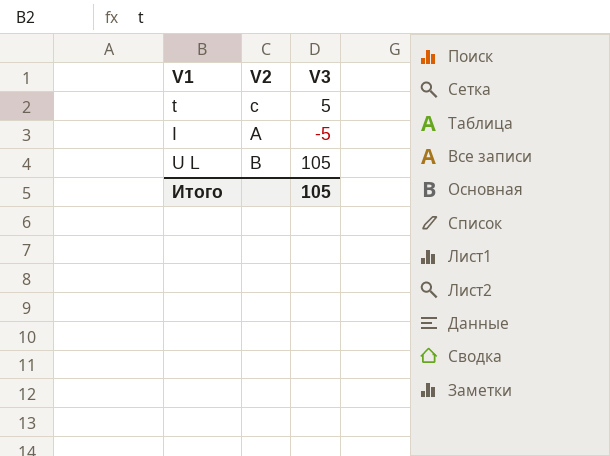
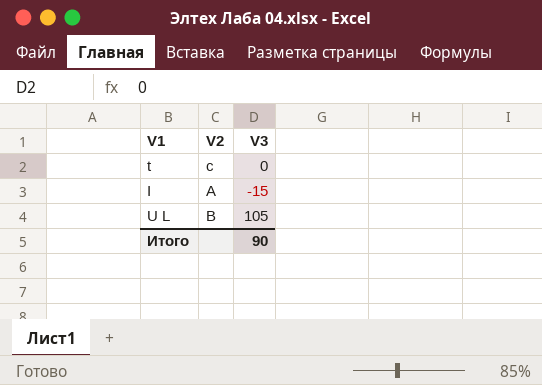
t | V3: 5 -> 0
I | V3: -5 -> -15
Итого | V3: 105 -> 90

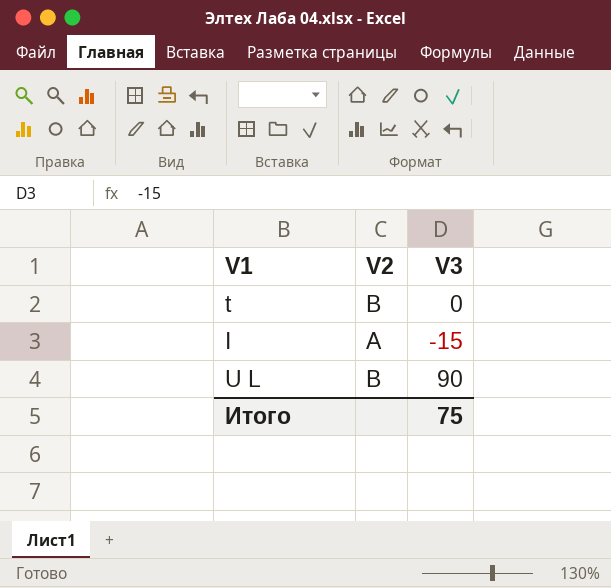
t | V2: с -> В
U L | V3: 105 -> 90
Итого | V3: 90 -> 75

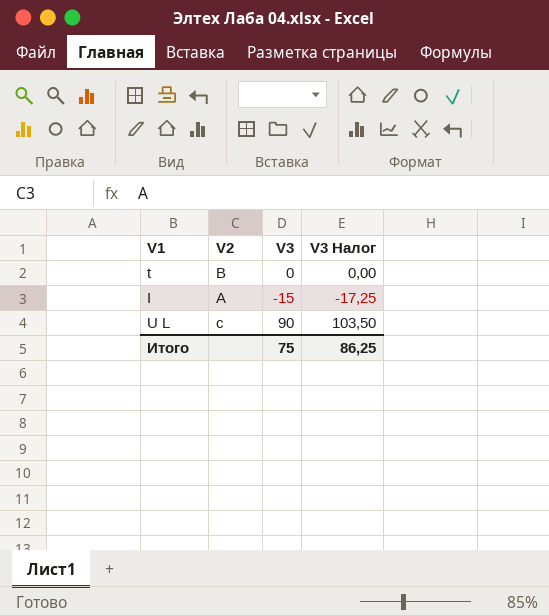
column V3 Налог | formula: none -> [V3] * 1,15
U L | V2: В -> с

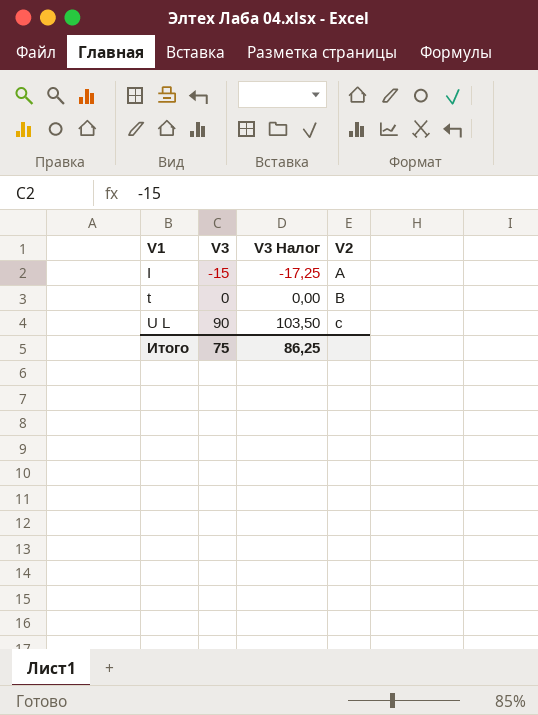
row order: none -> V1 ascending
column V2 | position: 2 -> 4

